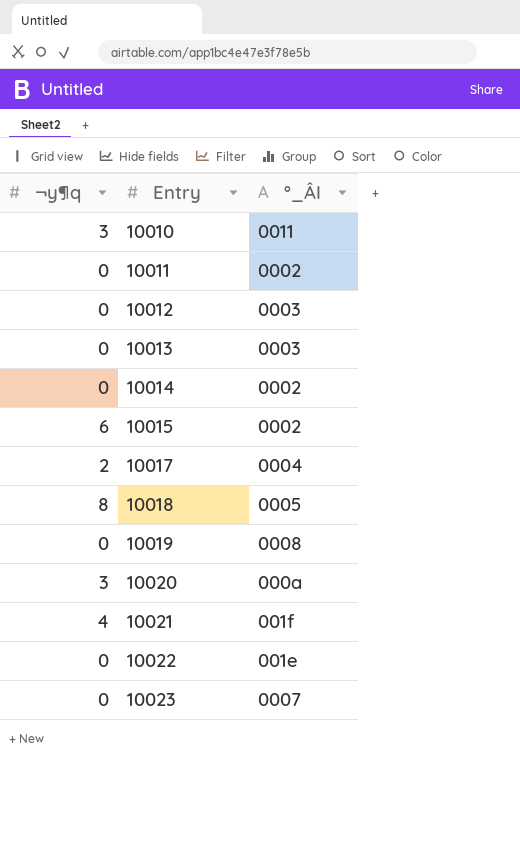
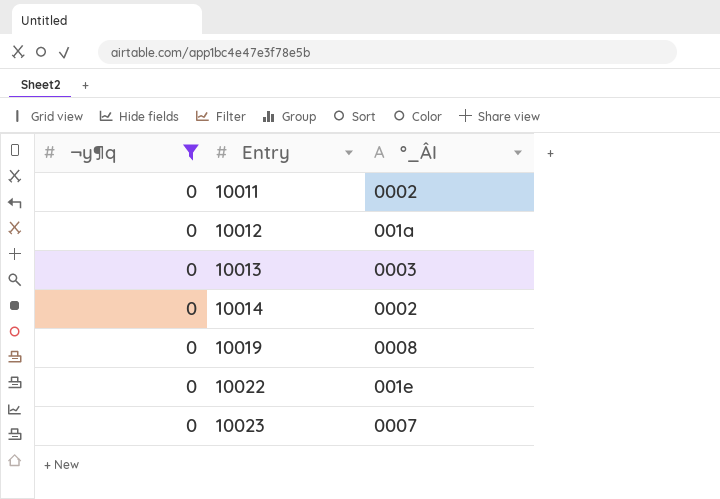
filter: none -> ¬y¶q = 0
10012 | °_ÂI: 0003 -> 001a

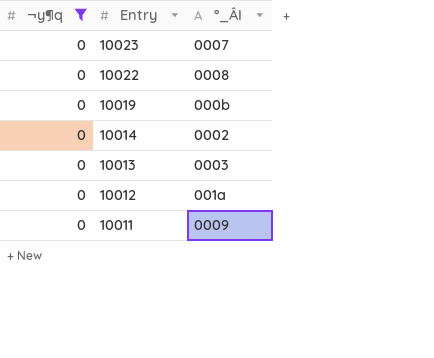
row order: Entry ascending -> Entry descending
10022 | °_ÂI: 001e -> 0008
10019 | °_ÂI: 0008 -> 000b
10011 | °_ÂI: 0002 -> 0009

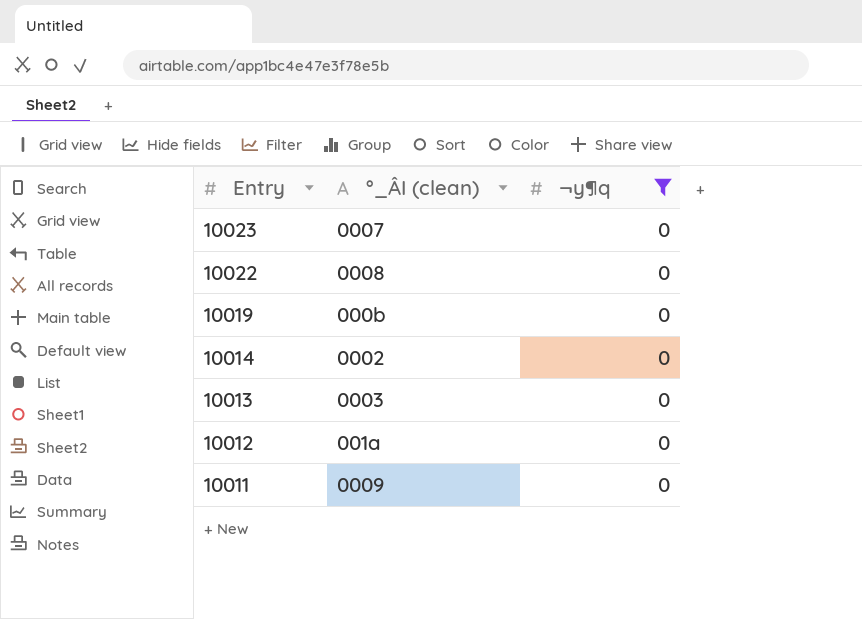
column name: °_ÂI -> °_ÂI (clean)
column ¬y¶q | position: 1 -> 3

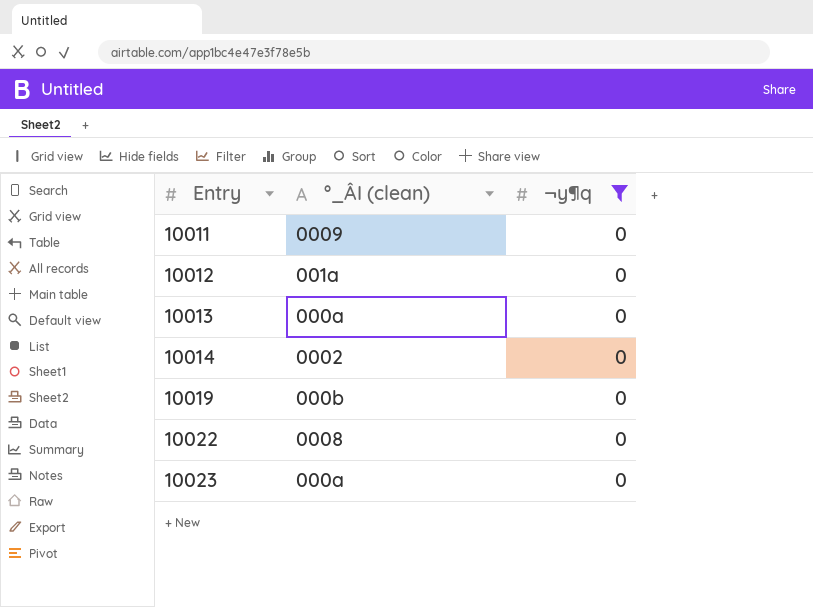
row order: Entry descending -> Entry ascending
10013 | °_ÂI (clean): 0003 -> 000a
10023 | °_ÂI (clean): 0007 -> 000a

